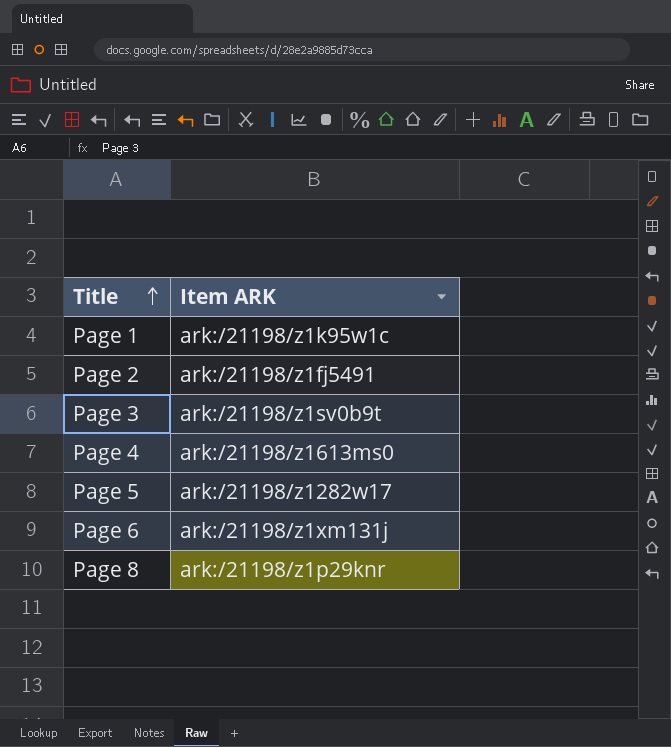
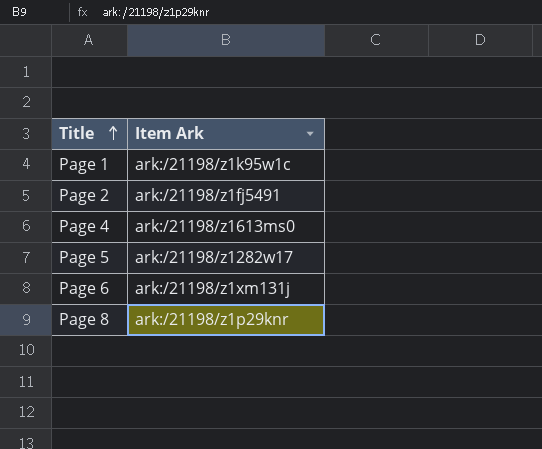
column name: Item ARK -> Item Ark
row Page 3: ark:/21198/z1sv0b9t -> none

